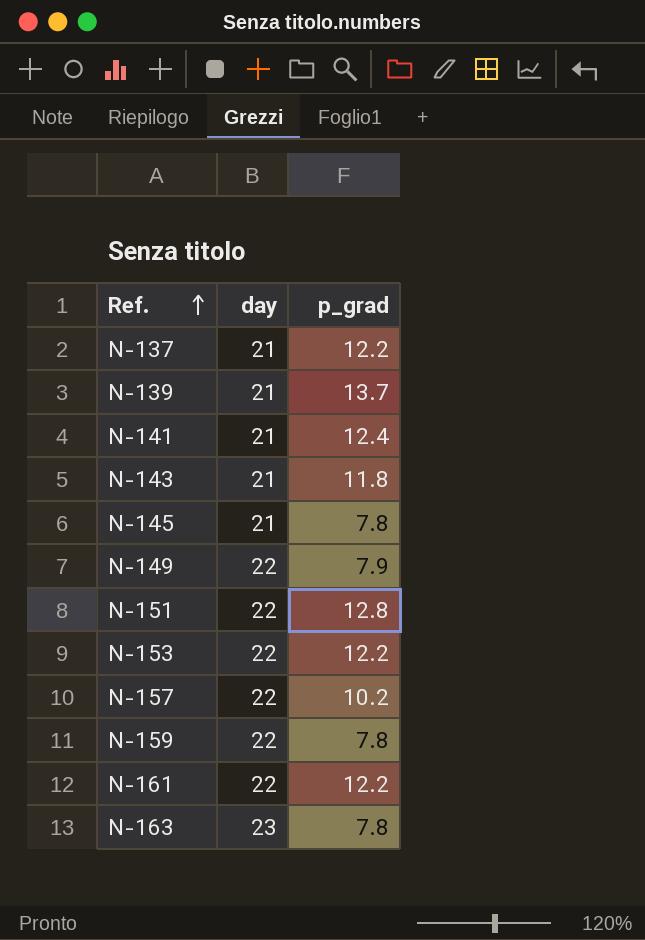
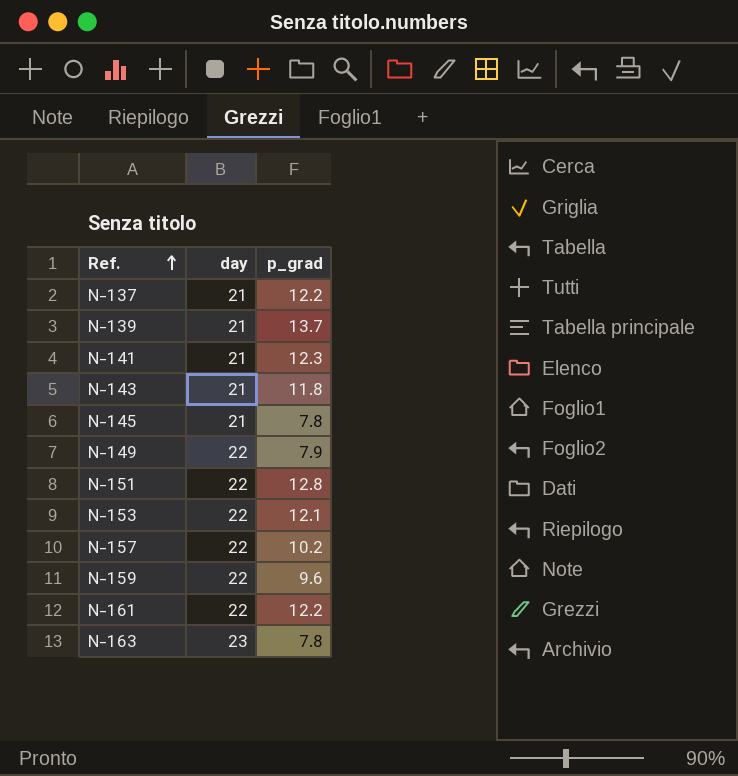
N-141 | p_grad: 12.4 -> 12.3
N-153 | p_grad: 12.2 -> 12.1
N-159 | p_grad: 7.8 -> 9.6

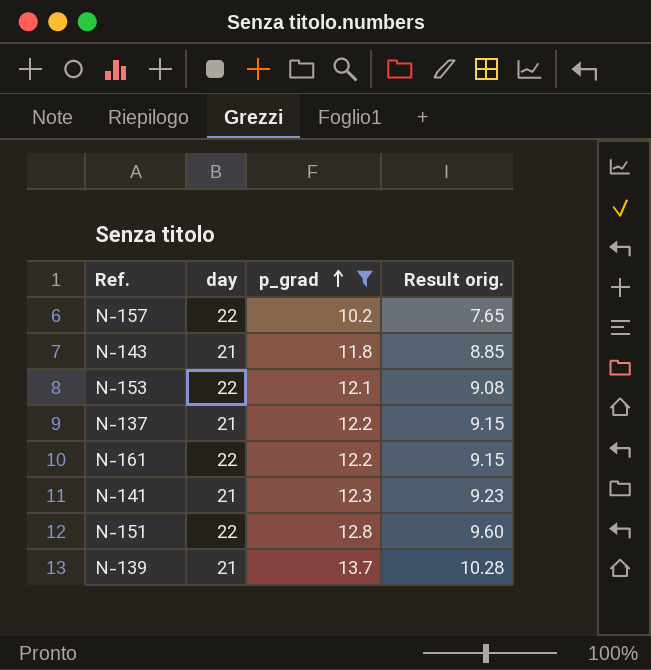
filter: none -> p_grad >= 10.2
row order: Ref. ascending -> p_grad ascending
column Result orig. | formula: none -> [p_grad] * 0.75

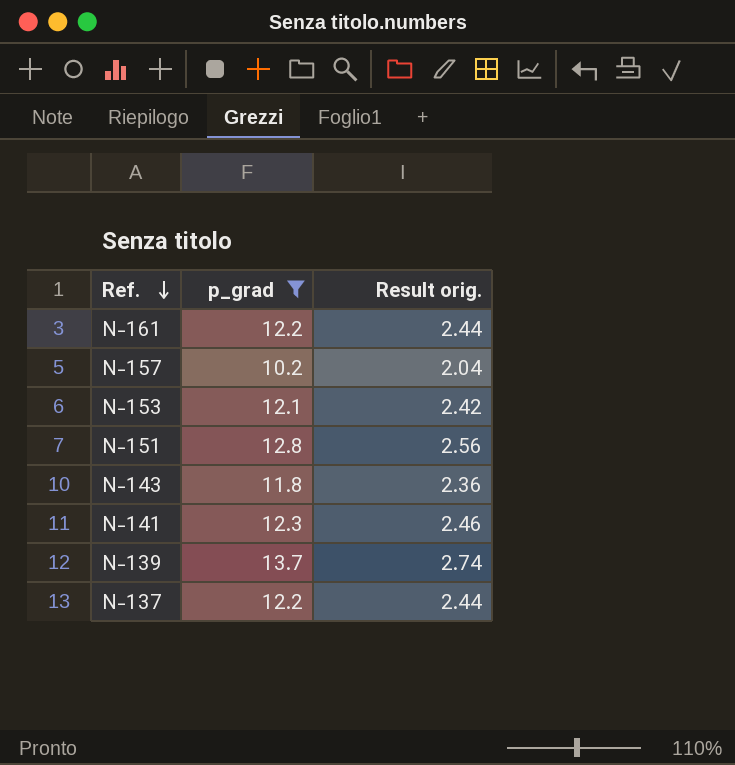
row order: p_grad ascending -> Ref. descending
column day | position: 2 -> none
column Result orig. | formula: [p_grad] * 0.75 -> [p_grad] * 0.2

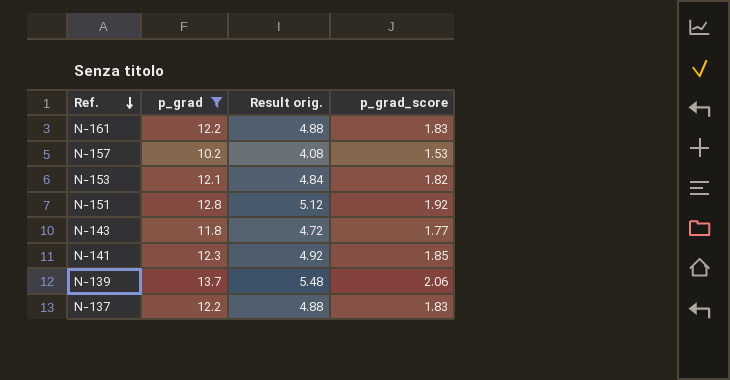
column Result orig. | formula: [p_grad] * 0.2 -> [p_grad] * 0.4
column p_grad_score | formula: none -> [p_grad] * 0.15

